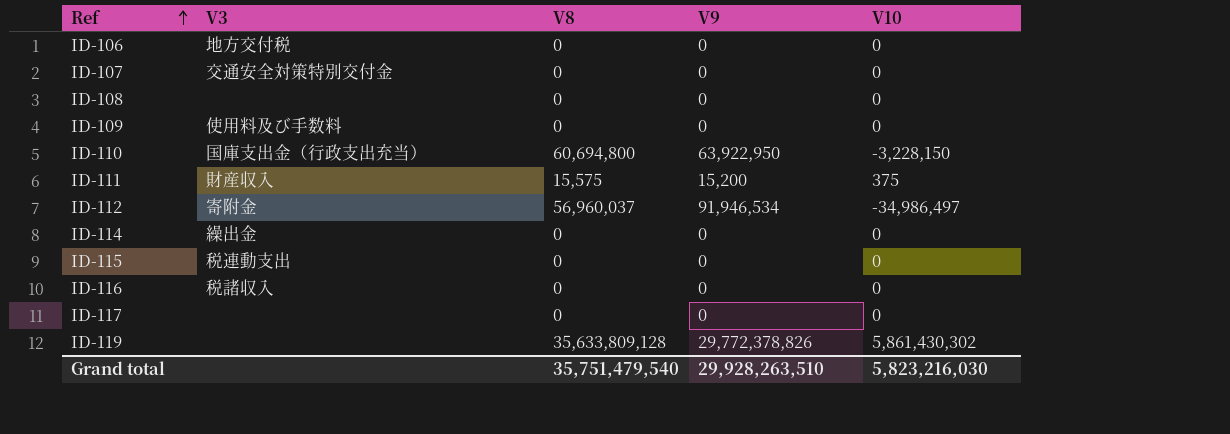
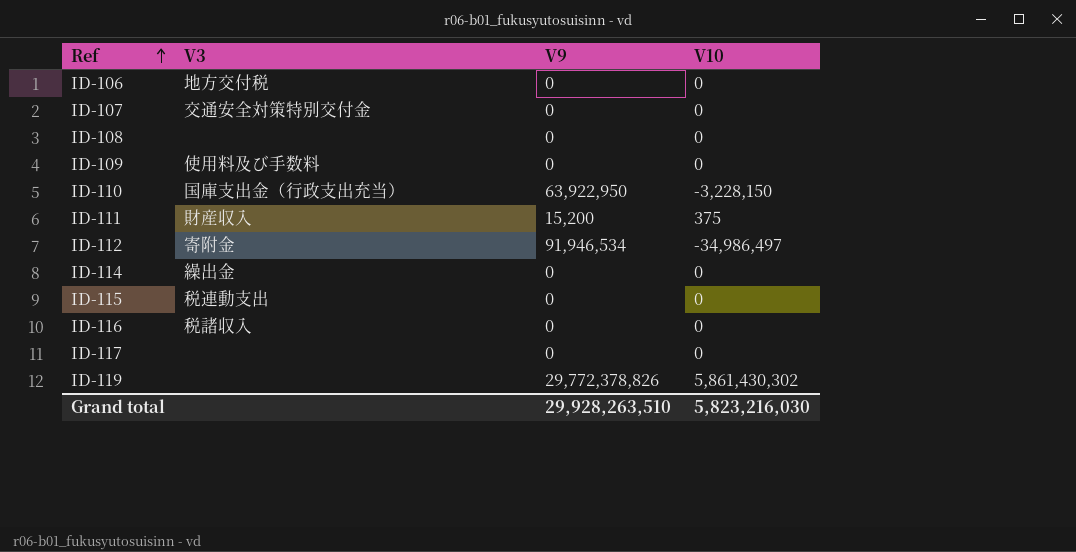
column V8 | position: 3 -> none

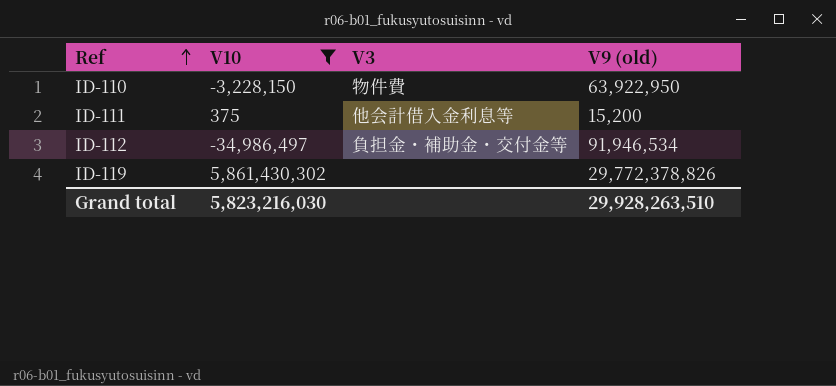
filter: none -> V10 != 0
column V10 | position: 4 -> 2
column name: V9 -> V9 (old)
ID-110 | V3: 国庫支出金（行政支出充当） -> 物件費
ID-111 | V3: 財産収入 -> 他会計借入金利息等
ID-112 | V3: 寄附金 -> 負担金・補助金・交付金等

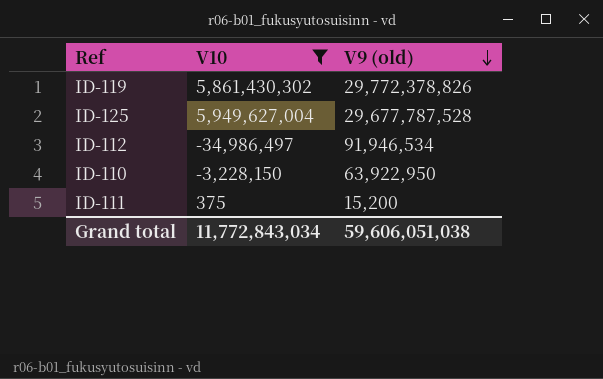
row order: Ref ascending -> V9 (old) descending
column V3 | position: 3 -> none
row ID-125: none -> 5,949,627,004 | 29,677,787,528
Grand total | V10: 5,823,216,030 -> 11,772,843,034
Grand total | V9 (old): 29,928,263,510 -> 59,606,051,038

